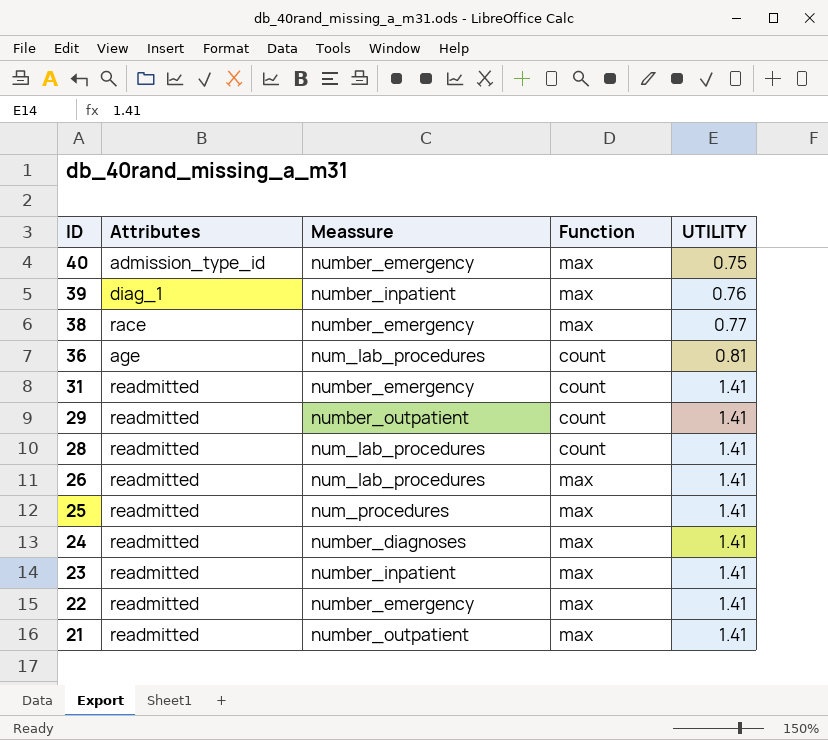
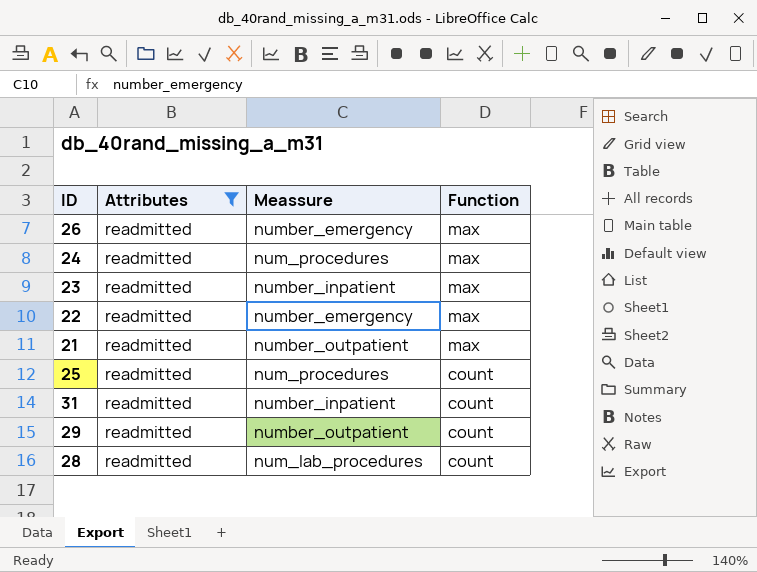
filter: none -> Attributes = readmitted
row order: ID descending -> Function descending
column UTILITY | position: 5 -> none
26 | Meassure: num_lab_procedures -> number_emergency
24 | Meassure: number_diagnoses -> num_procedures
25 | Function: max -> count
31 | Meassure: number_emergency -> number_inpatient

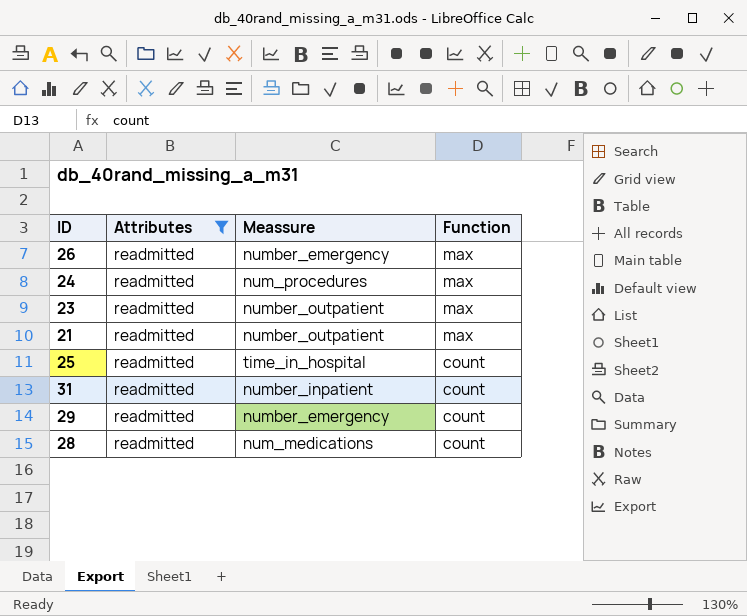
row 22: readmitted | number_emergency | max -> none
23 | Meassure: number_inpatient -> number_outpatient
25 | Meassure: num_procedures -> time_in_hospital
29 | Meassure: number_outpatient -> number_emergency
28 | Meassure: num_lab_procedures -> num_medications

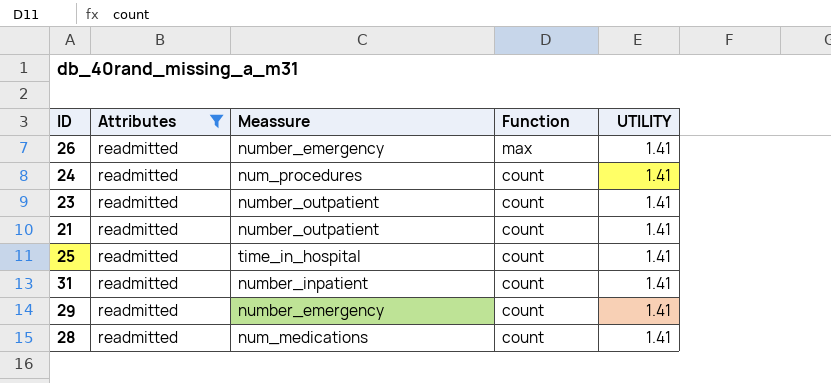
column UTILITY | position: none -> 5
24 | Function: max -> count
23 | Function: max -> count
21 | Function: max -> count

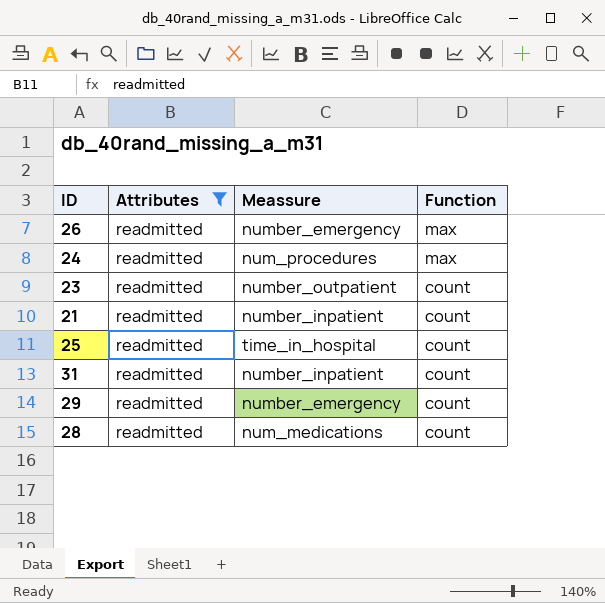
column UTILITY | position: 5 -> none
24 | Function: count -> max
21 | Meassure: number_outpatient -> number_inpatient

